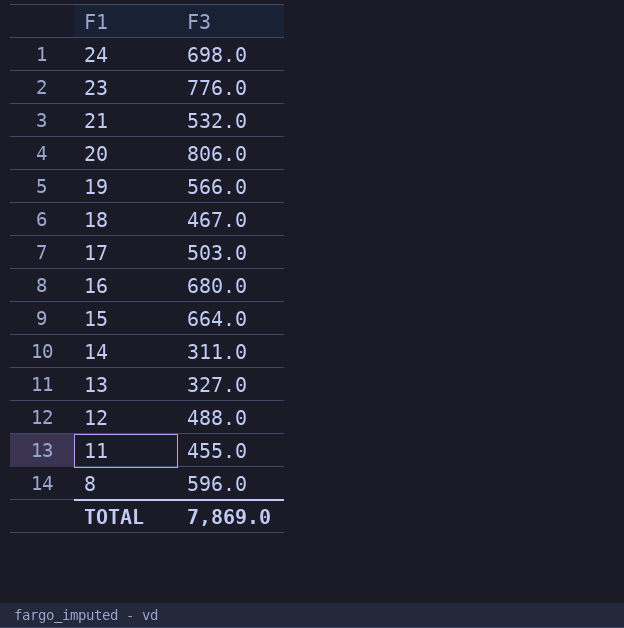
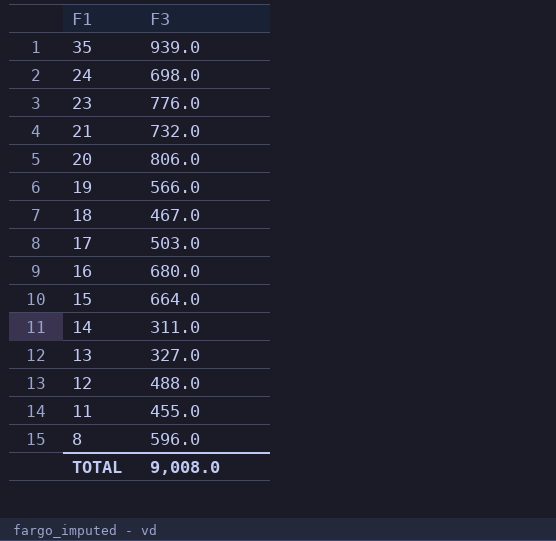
row 35: none -> 939.0
21 | F3: 532.0 -> 732.0
TOTAL | F3: 7,869.0 -> 9,008.0

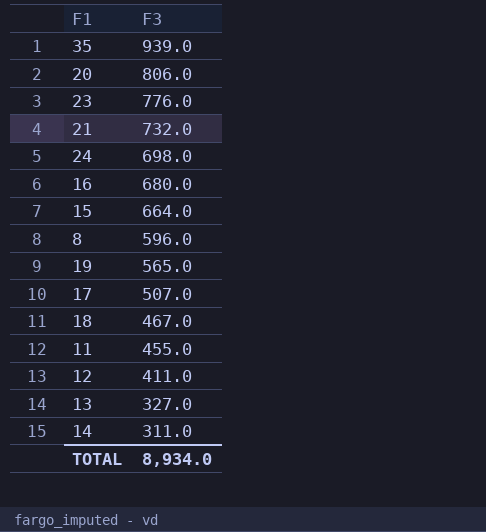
row order: F1 descending -> F3 descending
19 | F3: 566.0 -> 565.0
17 | F3: 503.0 -> 507.0
12 | F3: 488.0 -> 411.0
TOTAL | F3: 9,008.0 -> 8,934.0

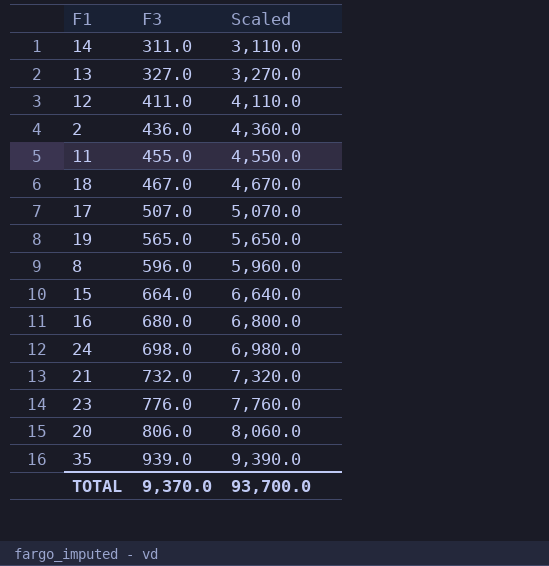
row order: F3 descending -> F3 ascending
column Scaled | formula: none -> [F3] * 10
row 2: none -> 436.0 | 4,360.0
TOTAL | F3: 8,934.0 -> 9,370.0

